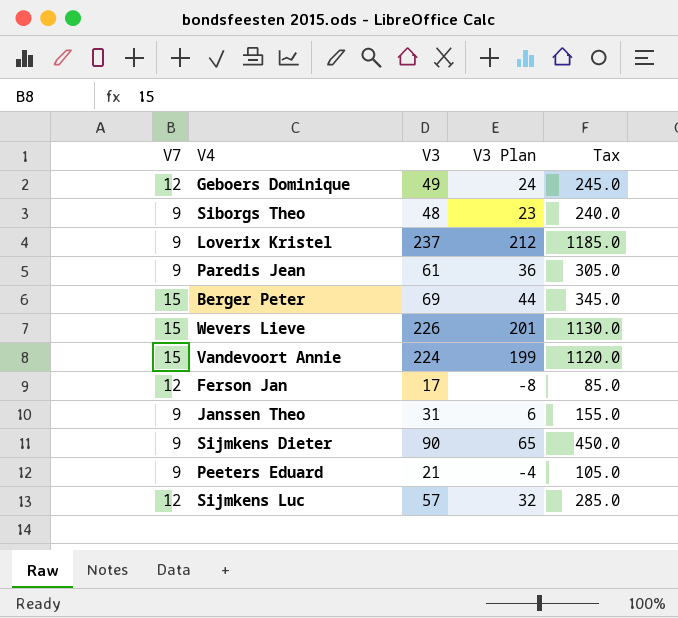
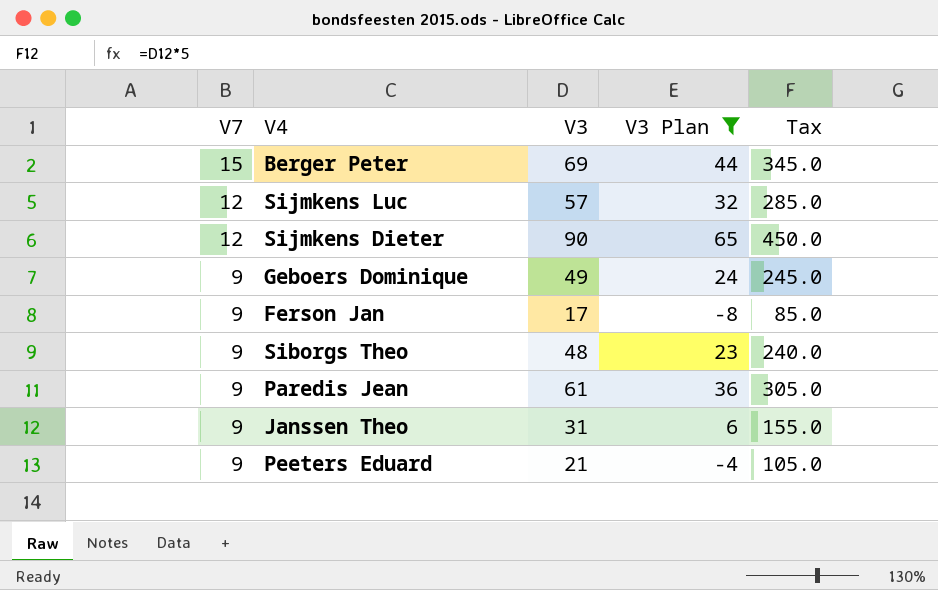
filter: none -> V3 Plan <= 65
row order: none -> V7 descending
Sijmkens Dieter | V7: 9 -> 12
Geboers Dominique | V7: 12 -> 9
Ferson Jan | V7: 12 -> 9

